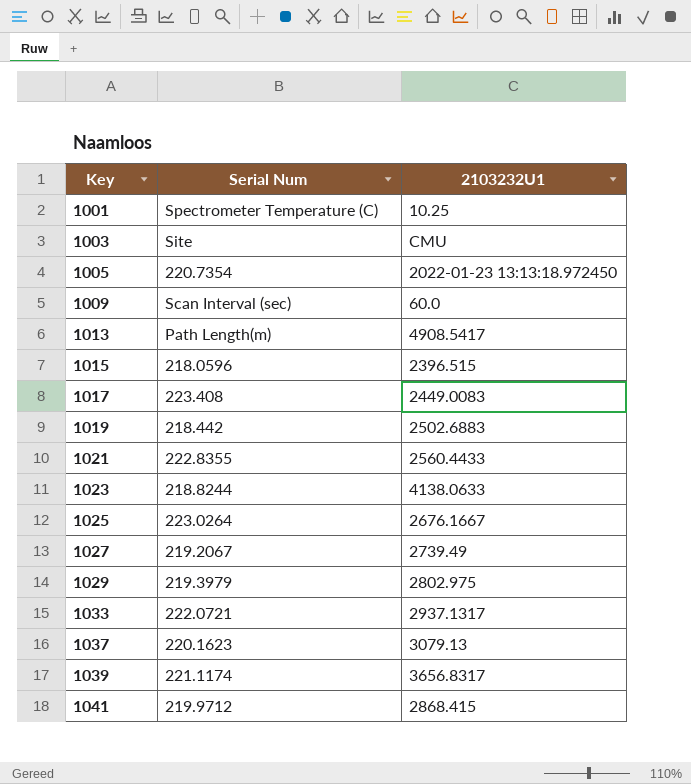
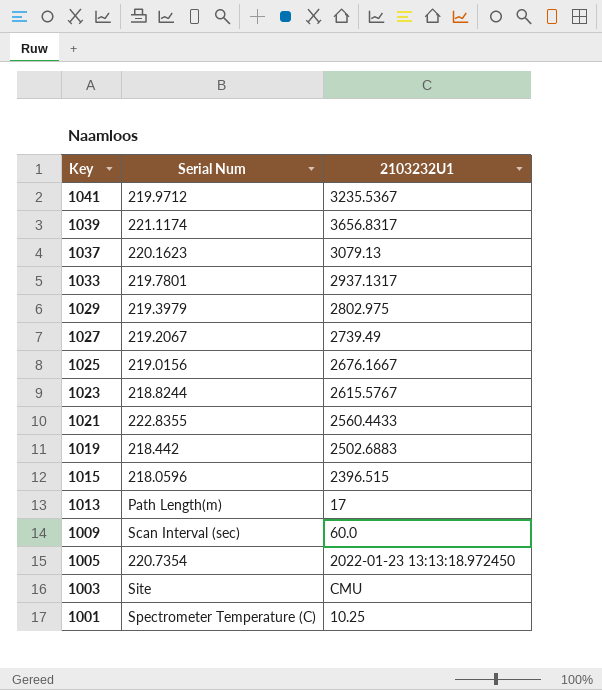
row order: Key ascending -> Key descending
row 1017: 223.408 | 2449.0083 -> none
1041 | 2103232U1: 2868.415 -> 3235.5367
1033 | Serial Num: 222.0721 -> 219.7801
1025 | Serial Num: 223.0264 -> 219.0156
1023 | 2103232U1: 4138.0633 -> 2615.5767
1013 | 2103232U1: 4908.5417 -> 17

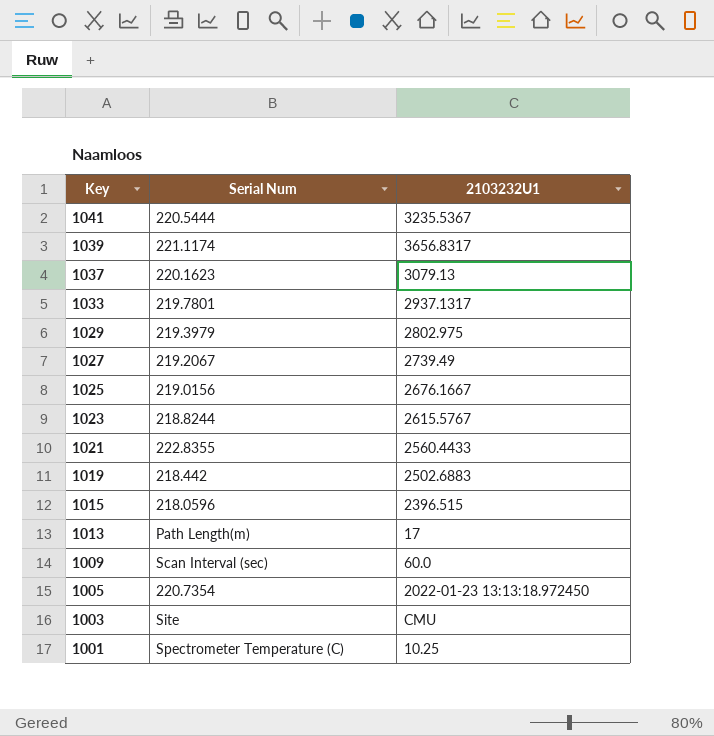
1041 | Serial Num: 219.9712 -> 220.5444

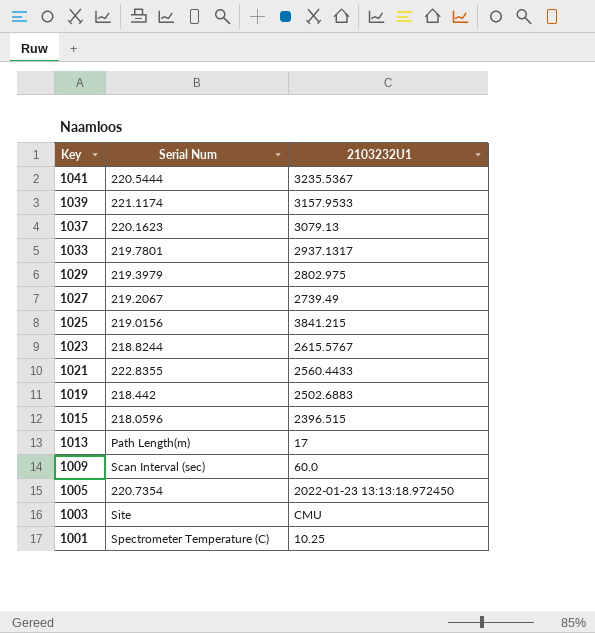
1039 | 2103232U1: 3656.8317 -> 3157.9533
1025 | 2103232U1: 2676.1667 -> 3841.215

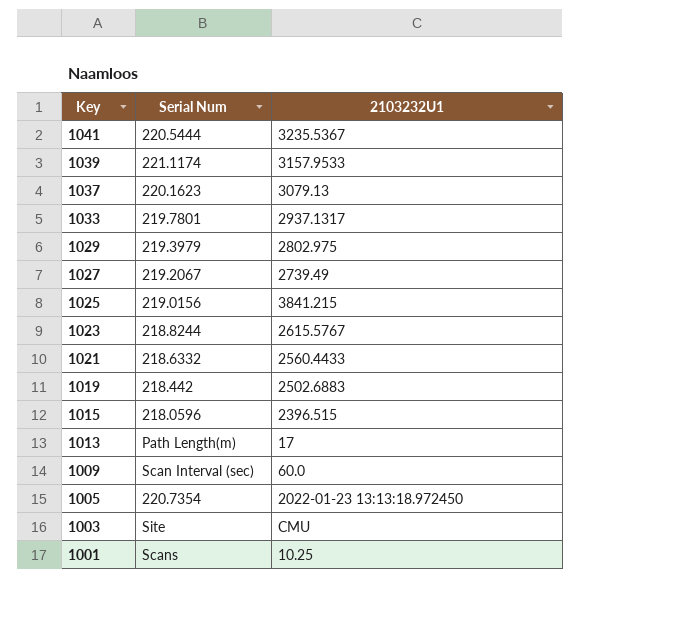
1021 | Serial Num: 222.8355 -> 218.6332
1001 | Serial Num: Spectrometer Temperature (C) -> Scans

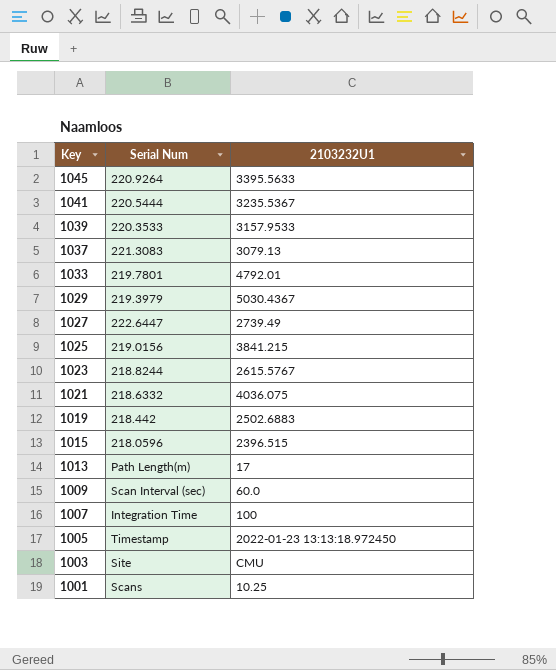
row 1045: none -> 220.9264 | 3395.5633
1039 | Serial Num: 221.1174 -> 220.3533
1037 | Serial Num: 220.1623 -> 221.3083
1033 | 2103232U1: 2937.1317 -> 4792.01
1029 | 2103232U1: 2802.975 -> 5030.4367
1027 | Serial Num: 219.2067 -> 222.6447
1021 | 2103232U1: 2560.4433 -> 4036.075
row 1007: none -> Integration Time | 100
1005 | Serial Num: 220.7354 -> Timestamp

